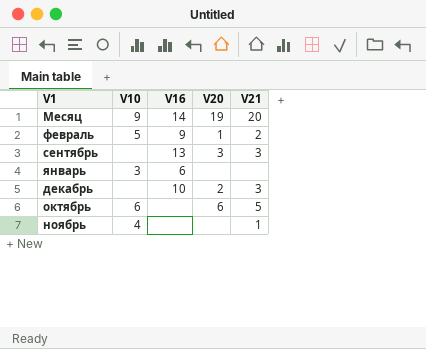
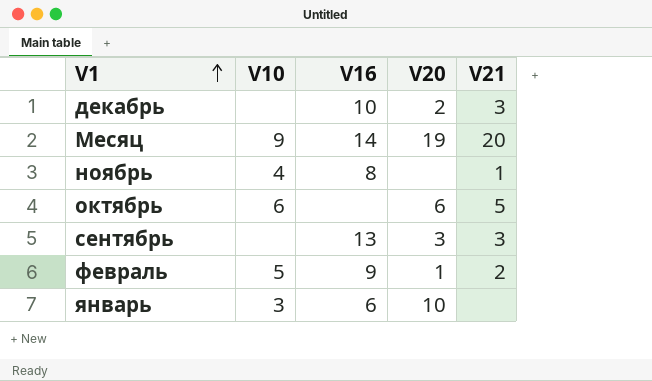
row order: none -> V1 ascending
ноябрь | V16: none -> 8
январь | V20: none -> 10

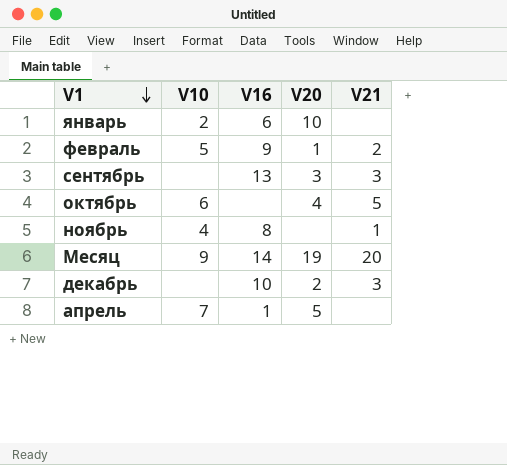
row order: V1 ascending -> V1 descending
январь | V10: 3 -> 2
октябрь | V20: 6 -> 4
row апрель: none -> 7 | 1 | 5 | none

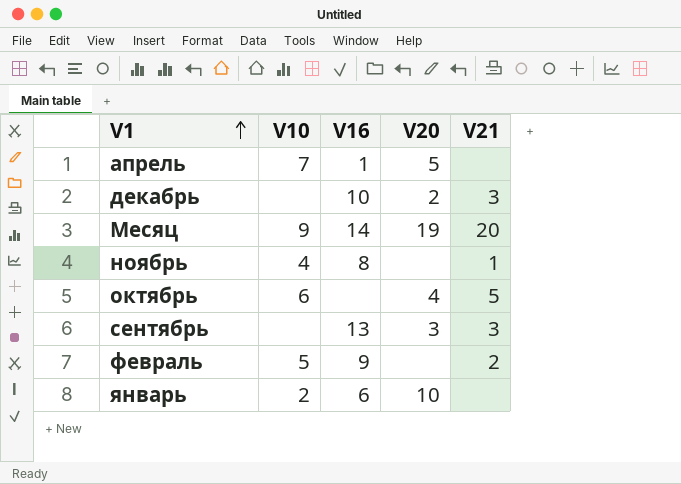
row order: V1 descending -> V1 ascending
февраль | V20: 1 -> none

